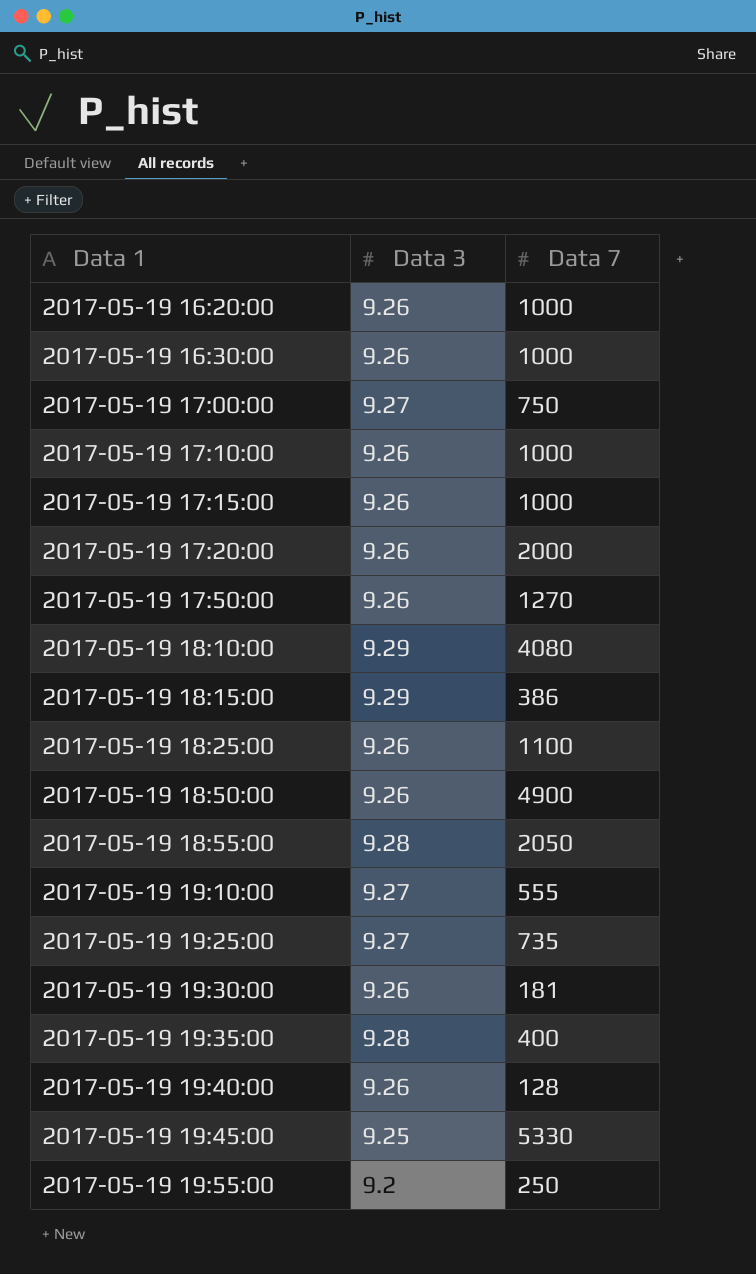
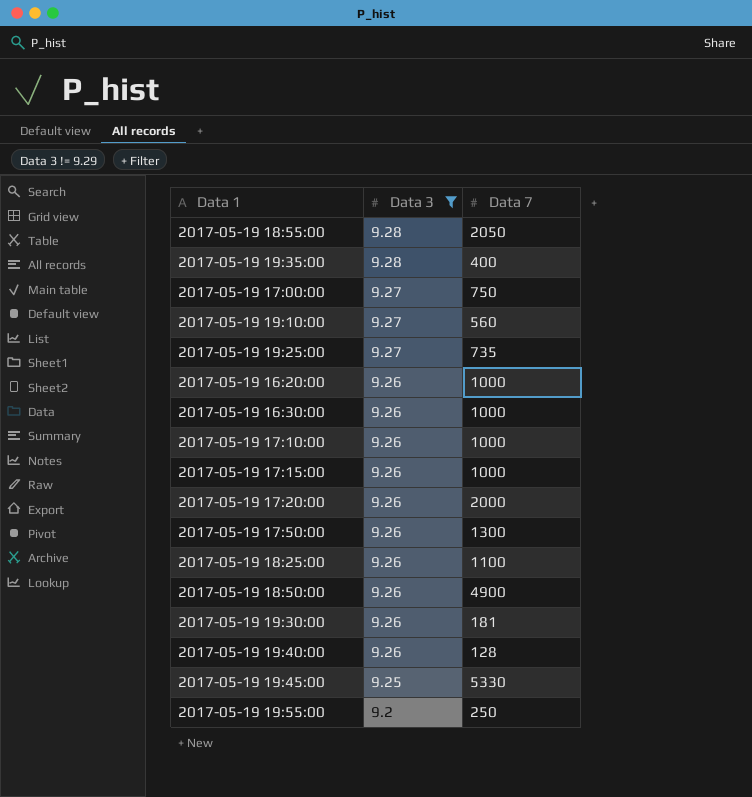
filter: none -> Data 3 != 9.29
row order: Data 1 ascending -> Data 3 descending
2017-05-19 19:10:00 | Data 7: 555 -> 560
2017-05-19 17:50:00 | Data 7: 1270 -> 1300

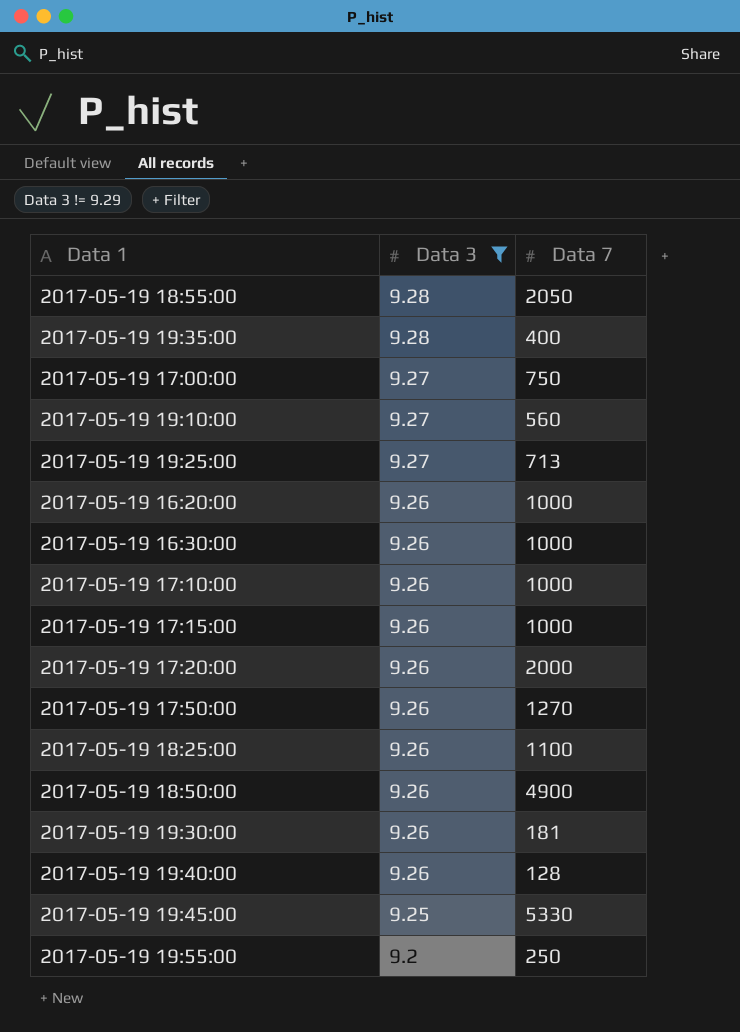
2017-05-19 19:25:00 | Data 7: 735 -> 713
2017-05-19 17:50:00 | Data 7: 1300 -> 1270

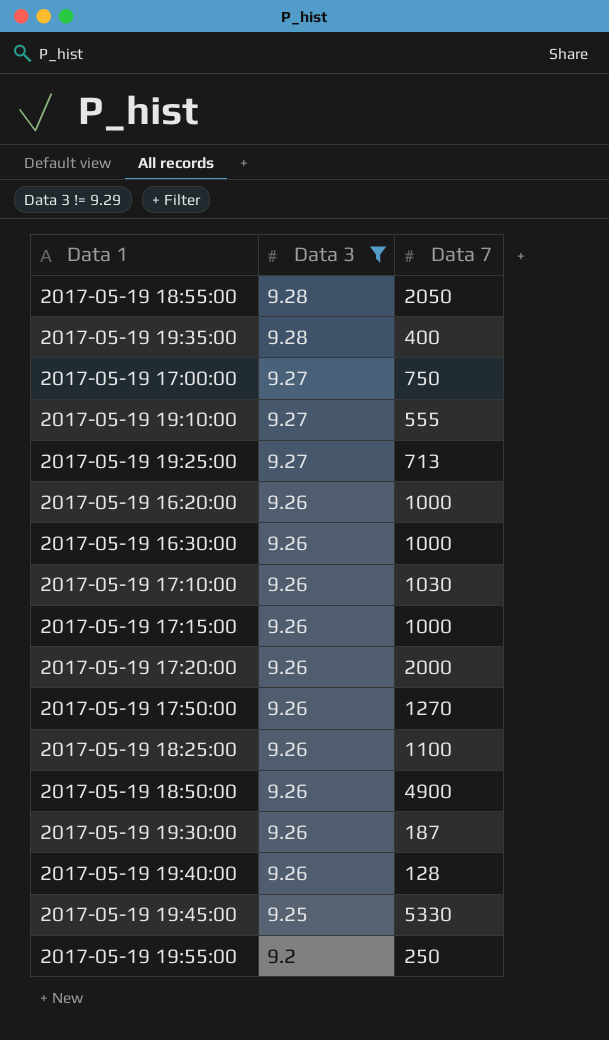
2017-05-19 19:10:00 | Data 7: 560 -> 555
2017-05-19 17:10:00 | Data 7: 1000 -> 1030
2017-05-19 19:30:00 | Data 7: 181 -> 187

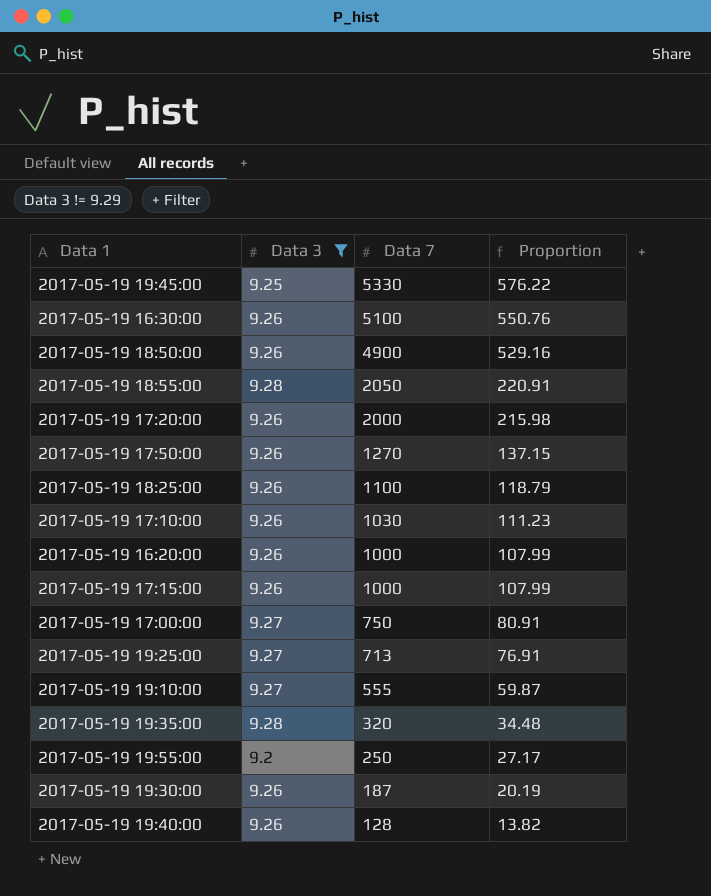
row order: Data 3 descending -> Data 7 descending
column Proportion | formula: none -> [Data 7] / [Data 3]
2017-05-19 16:30:00 | Data 7: 1000 -> 5100
2017-05-19 19:35:00 | Data 7: 400 -> 320

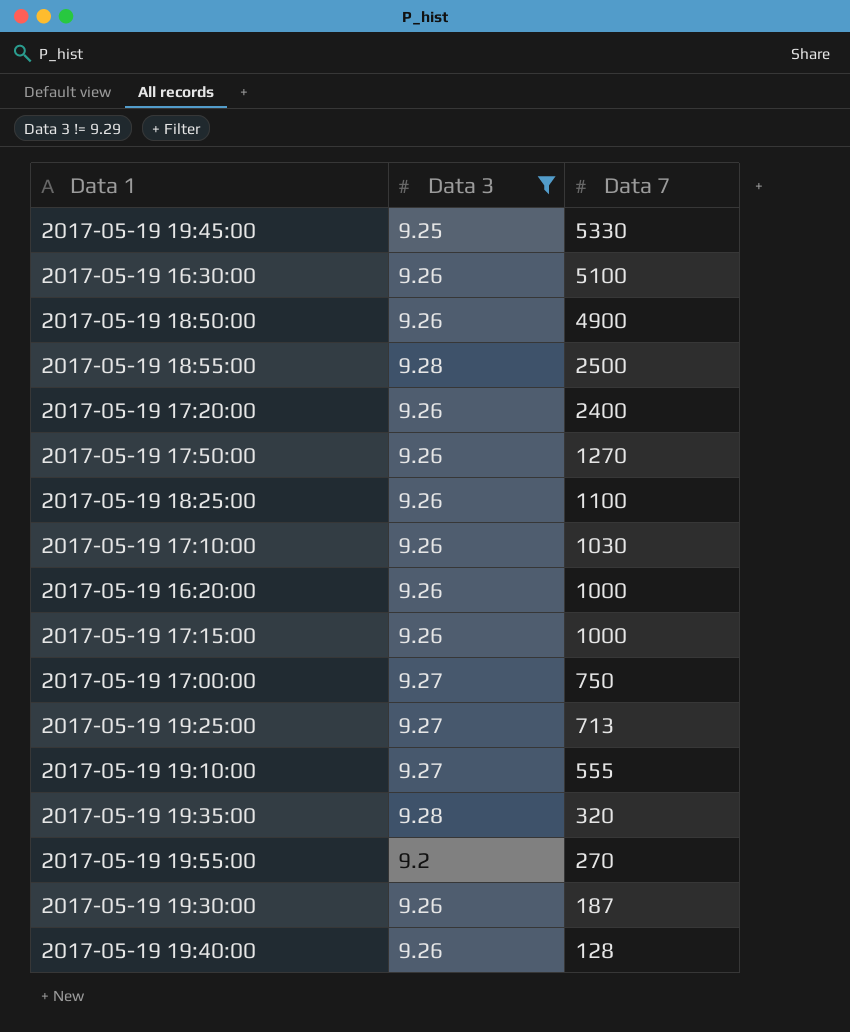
column Proportion | formula: [Data 7] / [Data 3] -> none
2017-05-19 18:55:00 | Data 7: 2050 -> 2500
2017-05-19 17:20:00 | Data 7: 2000 -> 2400
2017-05-19 19:55:00 | Data 7: 250 -> 270

